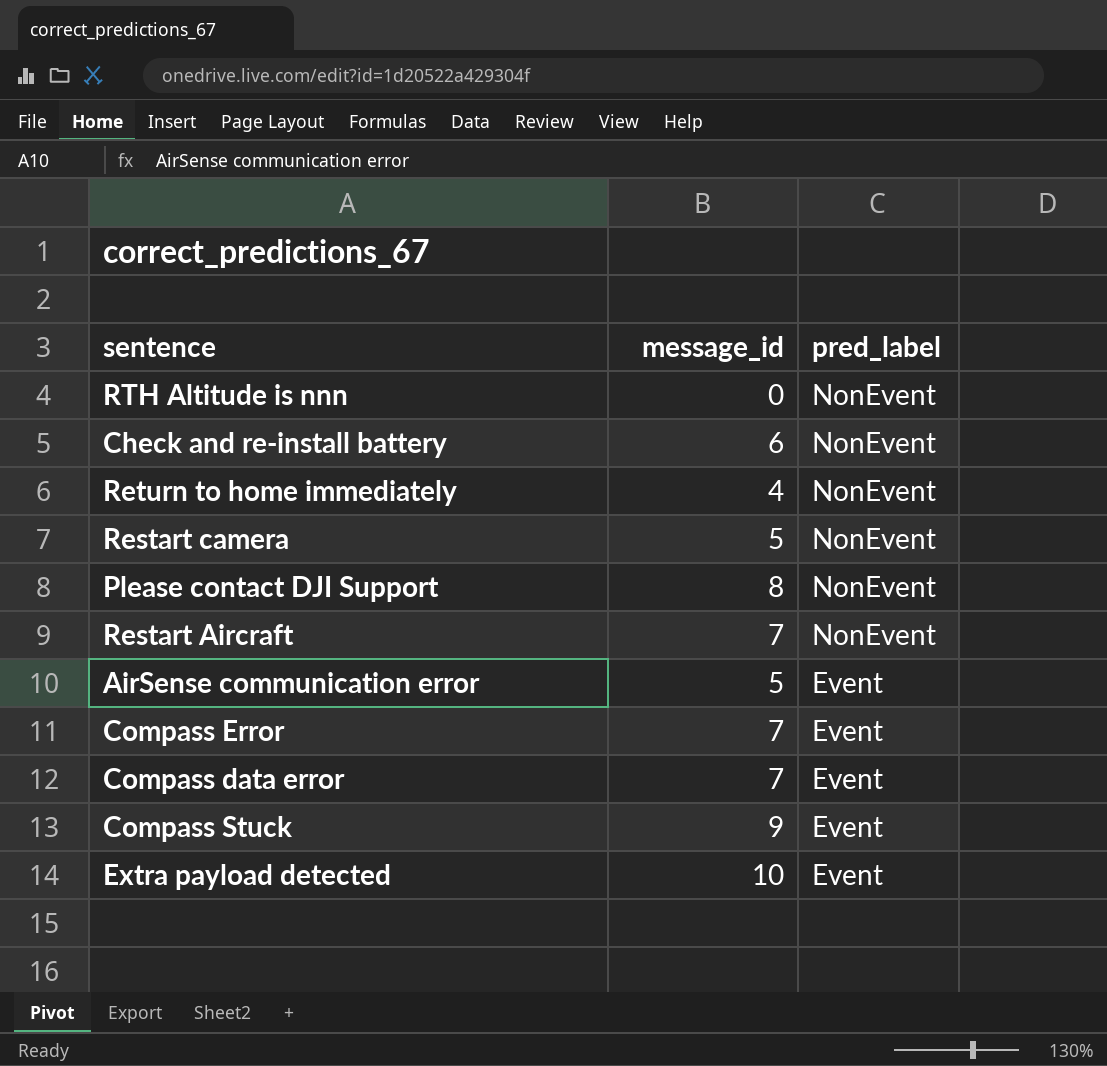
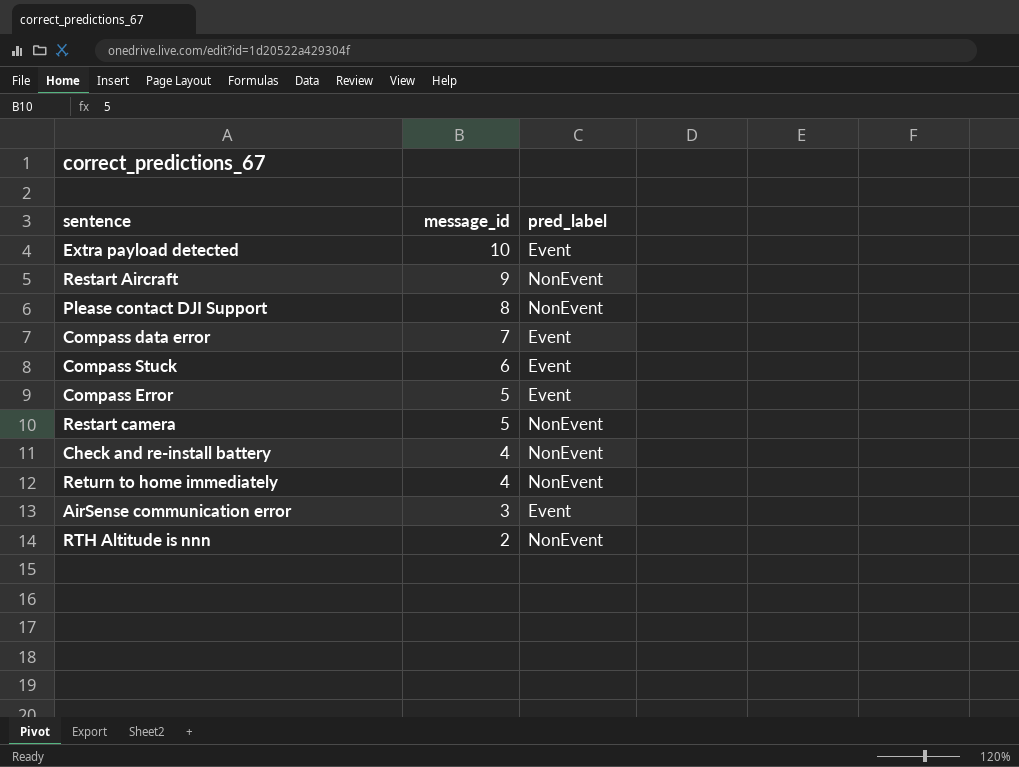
row order: pred_label descending -> message_id descending
Restart Aircraft | message_id: 7 -> 9
Compass Stuck | message_id: 9 -> 6
Compass Error | message_id: 7 -> 5
Check and re-install battery | message_id: 6 -> 4
AirSense communication error | message_id: 5 -> 3
RTH Altitude is nnn | message_id: 0 -> 2

